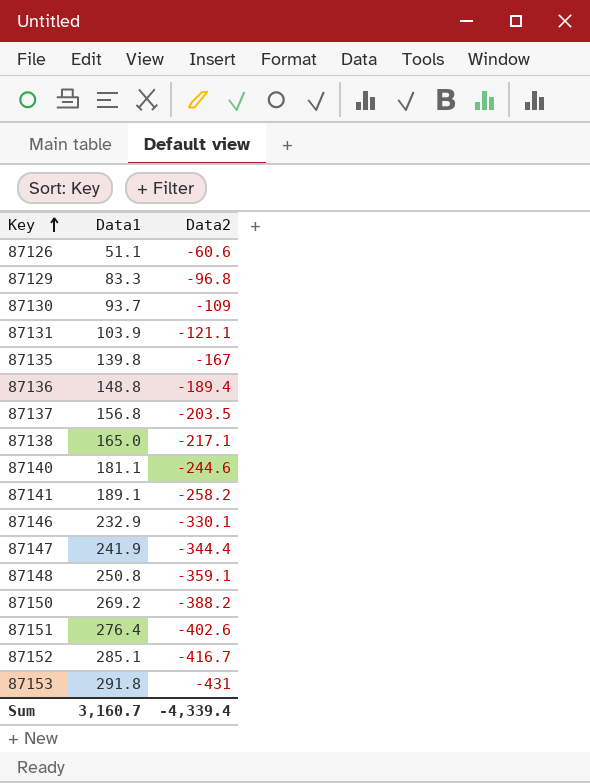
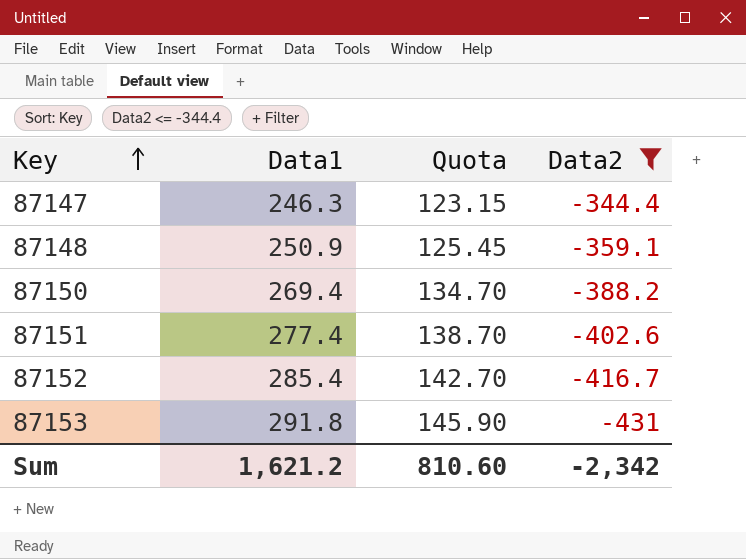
filter: none -> Data2 <= -344.4
column Quota | formula: none -> [Data1] * 0.5
87147 | Data1: 241.9 -> 246.3
87148 | Data1: 250.8 -> 250.9
87150 | Data1: 269.2 -> 269.4
87151 | Data1: 276.4 -> 277.4
87152 | Data1: 285.1 -> 285.4
Sum | Data1: 3,160.7 -> 1,621.2
Sum | Data2: -4,339.4 -> -2,342

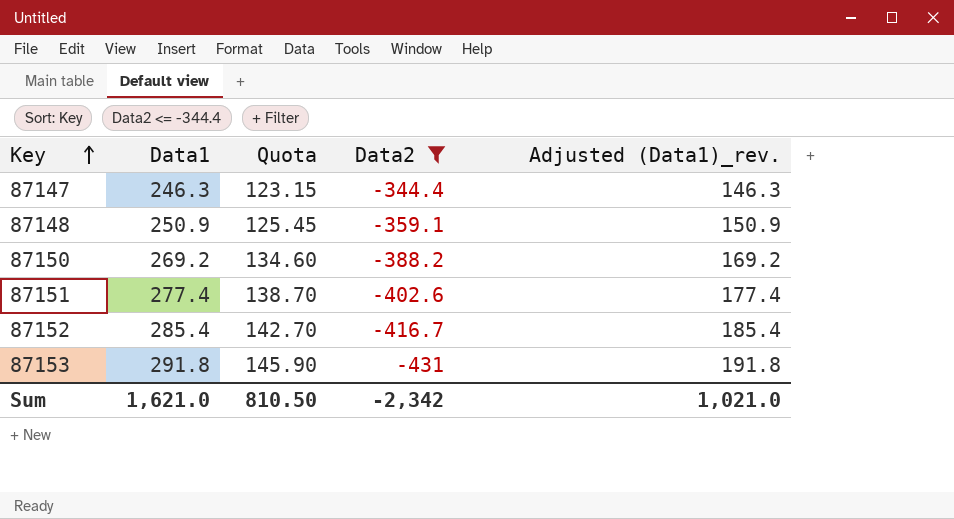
column Adjusted (Data1)_rev. | formula: none -> [Data1] - 100
87150 | Data1: 269.4 -> 269.2
87150 | Quota: 134.70 -> 134.60
Sum | Data1: 1,621.2 -> 1,621.0
Sum | Quota: 810.60 -> 810.50

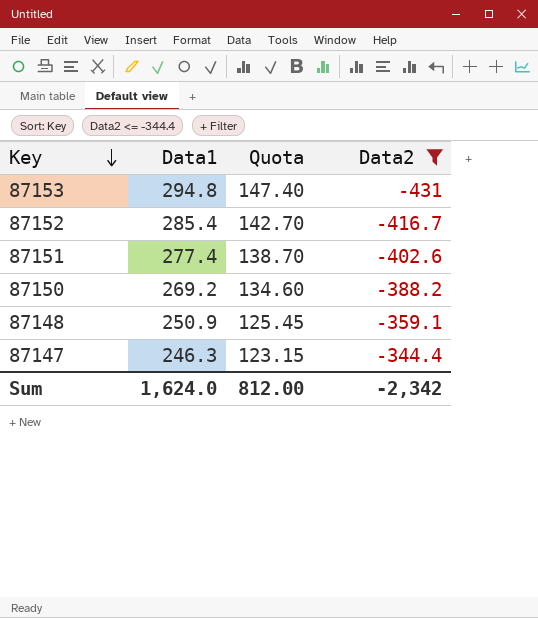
row order: Key ascending -> Key descending
column Adjusted (Data1)_rev. | formula: [Data1] - 100 -> none
87153 | Data1: 291.8 -> 294.8
87153 | Quota: 145.90 -> 147.40
Sum | Data1: 1,621.0 -> 1,624.0
Sum | Quota: 810.50 -> 812.00

